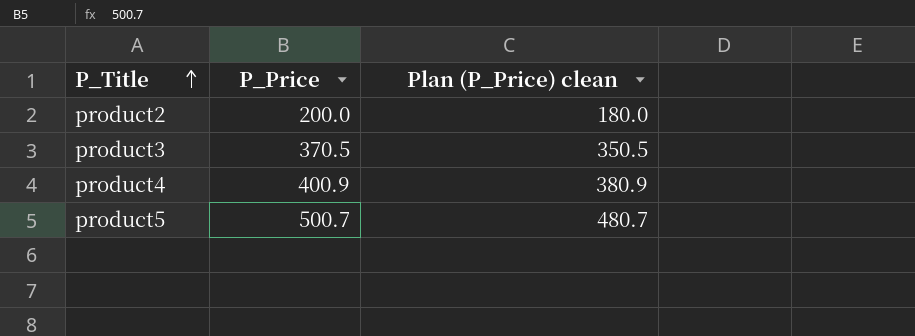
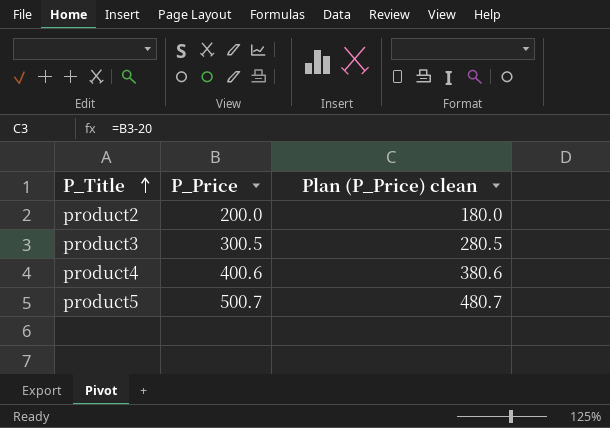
product3 | P_Price: 370.5 -> 300.5
product3 | Plan (P_Price) clean: 350.5 -> 280.5
product4 | P_Price: 400.9 -> 400.6
product4 | Plan (P_Price) clean: 380.9 -> 380.6

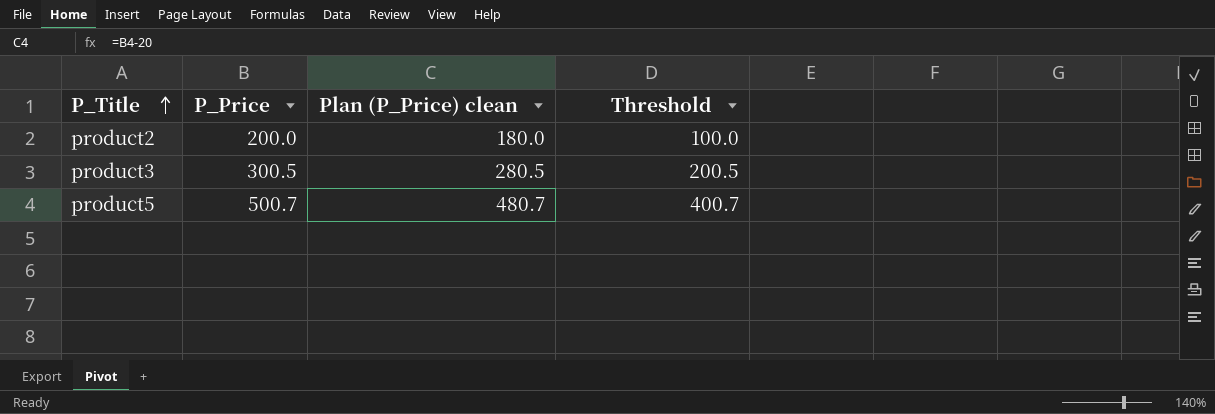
column Threshold | formula: none -> [P_Price] - 100
row product4: 400.6 | 380.6 -> none

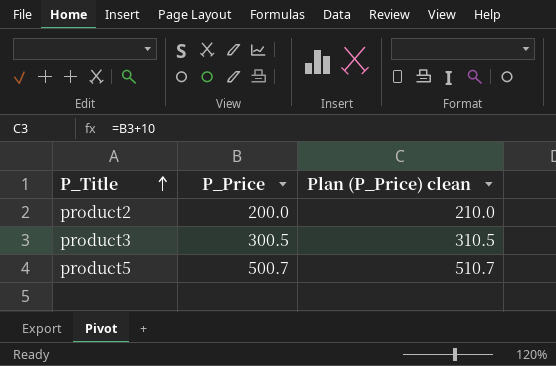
column Threshold | formula: [P_Price] - 100 -> none
column Plan (P_Price) clean | formula: [P_Price] - 20 -> [P_Price] + 10

